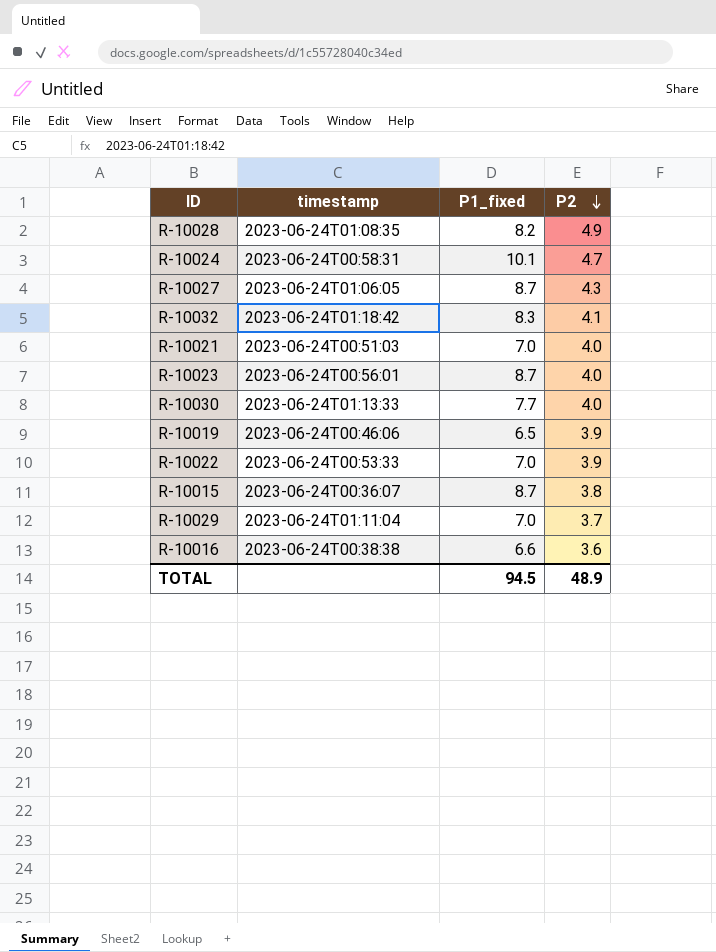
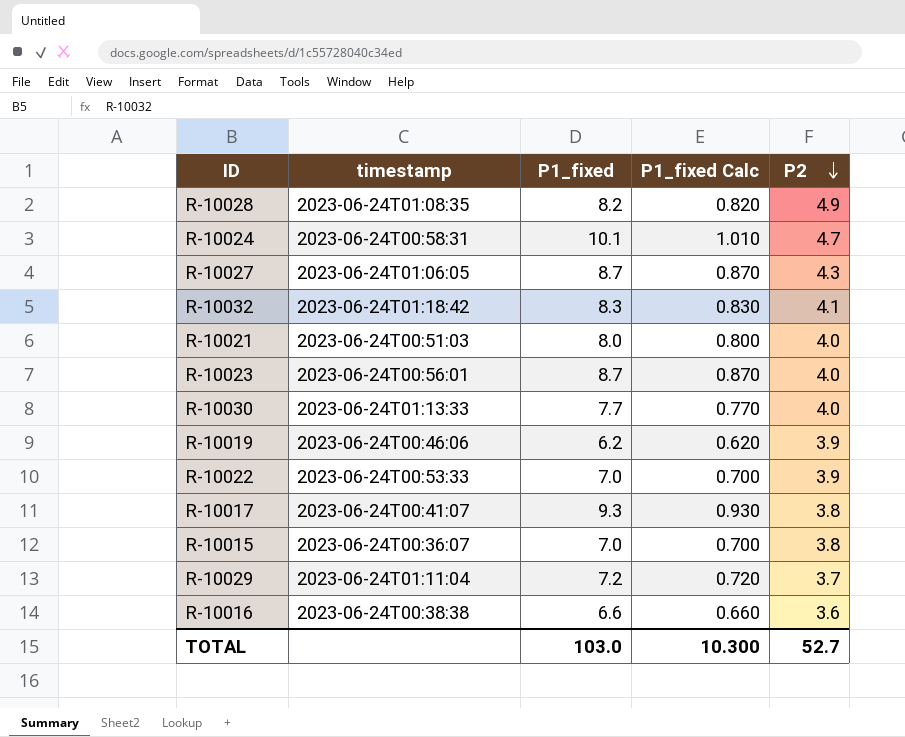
column P1_fixed Calc | formula: none -> [P1_fixed] * 0.1
R-10021 | P1_fixed: 7.0 -> 8.0
R-10019 | P1_fixed: 6.5 -> 6.2
row R-10017: none -> 2023-06-24T00:41:07 | 9.3 | 0.930 | 3.8
R-10015 | P1_fixed: 8.7 -> 7.0
R-10029 | P1_fixed: 7.0 -> 7.2
TOTAL | P1_fixed: 94.5 -> 103.0
TOTAL | P2: 48.9 -> 52.7

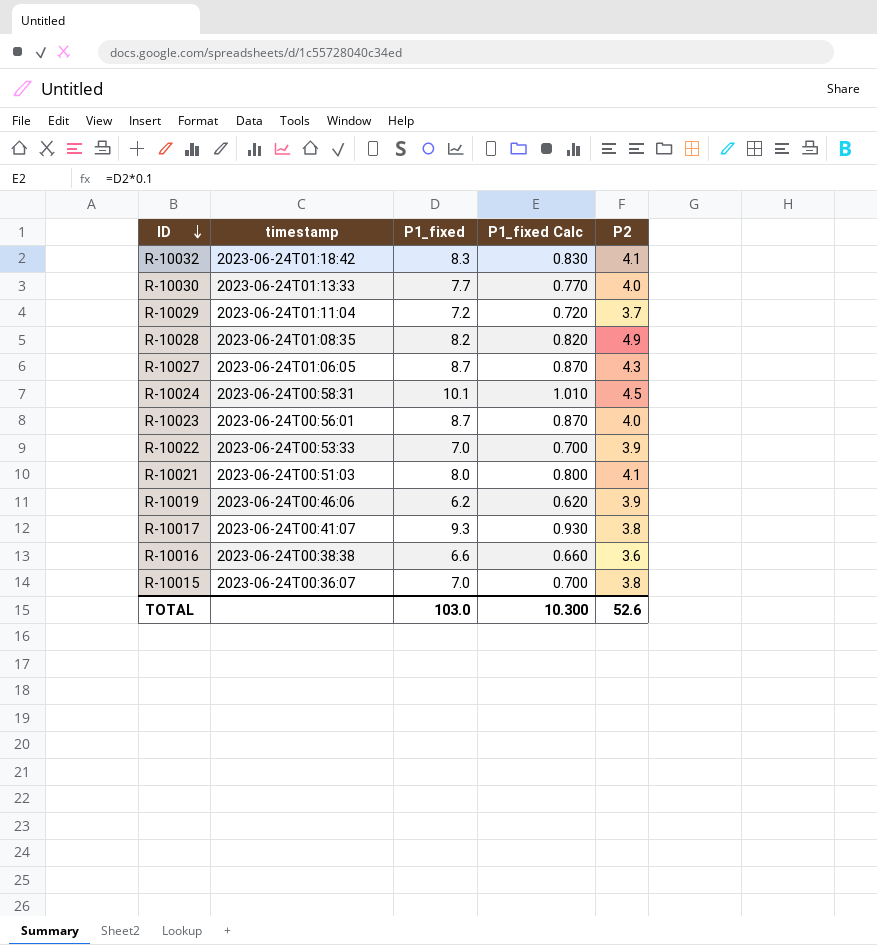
row order: P2 descending -> ID descending
R-10024 | P2: 4.7 -> 4.5
R-10021 | P2: 4.0 -> 4.1
TOTAL | P2: 52.7 -> 52.6

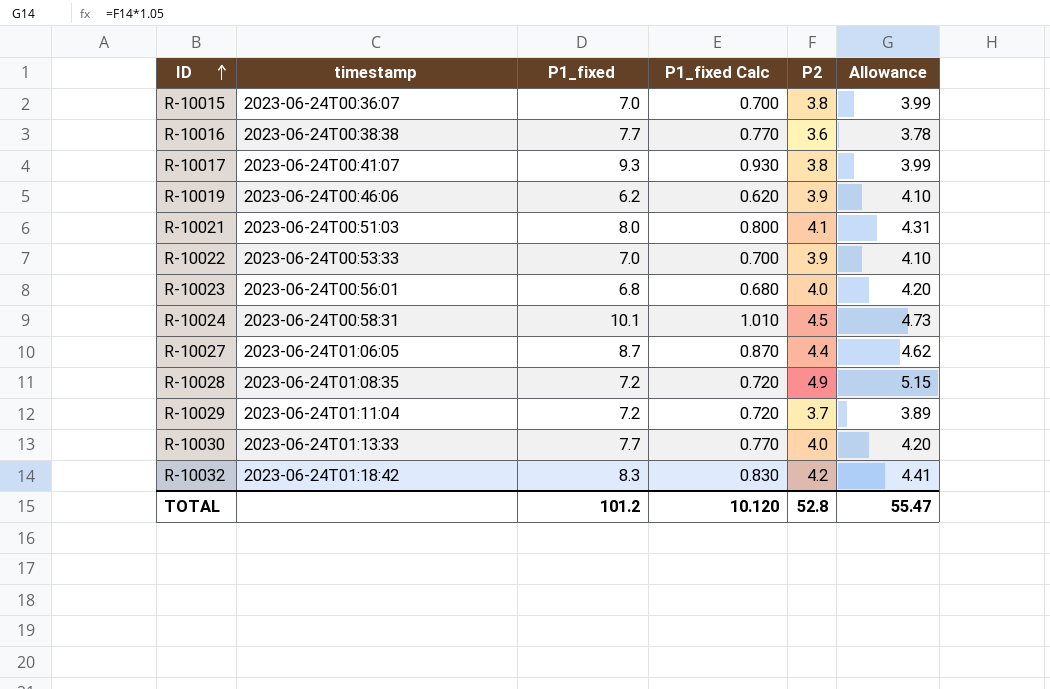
row order: ID descending -> ID ascending
column Allowance | formula: none -> [P2] * 1.05
R-10016 | P1_fixed: 6.6 -> 7.7
R-10016 | P1_fixed Calc: 0.660 -> 0.770
R-10023 | P1_fixed: 8.7 -> 6.8
R-10023 | P1_fixed Calc: 0.870 -> 0.680
R-10027 | P2: 4.3 -> 4.4
R-10028 | P1_fixed: 8.2 -> 7.2
R-10028 | P1_fixed Calc: 0.820 -> 0.720
R-10032 | P2: 4.1 -> 4.2
TOTAL | P1_fixed: 103.0 -> 101.2
TOTAL | P1_fixed Calc: 10.300 -> 10.120
TOTAL | P2: 52.6 -> 52.8

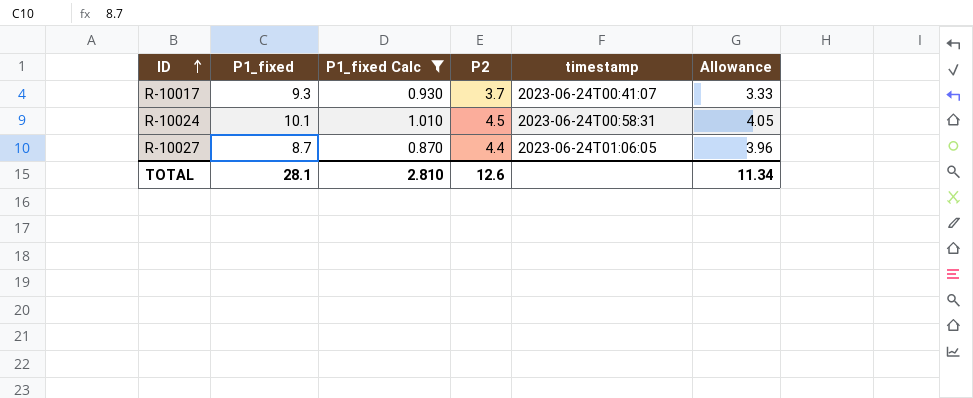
filter: none -> P1_fixed Calc >= 0.870
column timestamp | position: 2 -> 5
column Allowance | formula: [P2] * 1.05 -> [P2] * 0.9
R-10017 | P2: 3.8 -> 3.7
TOTAL | P1_fixed: 101.2 -> 28.1
TOTAL | P1_fixed Calc: 10.120 -> 2.810
TOTAL | P2: 52.8 -> 12.6
TOTAL | Allowance: 55.47 -> 11.34

